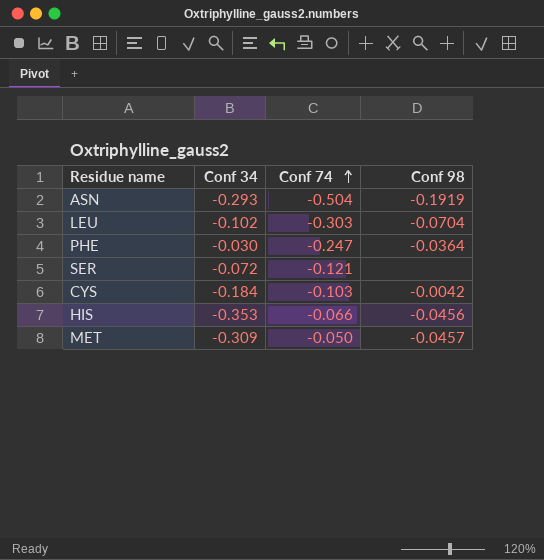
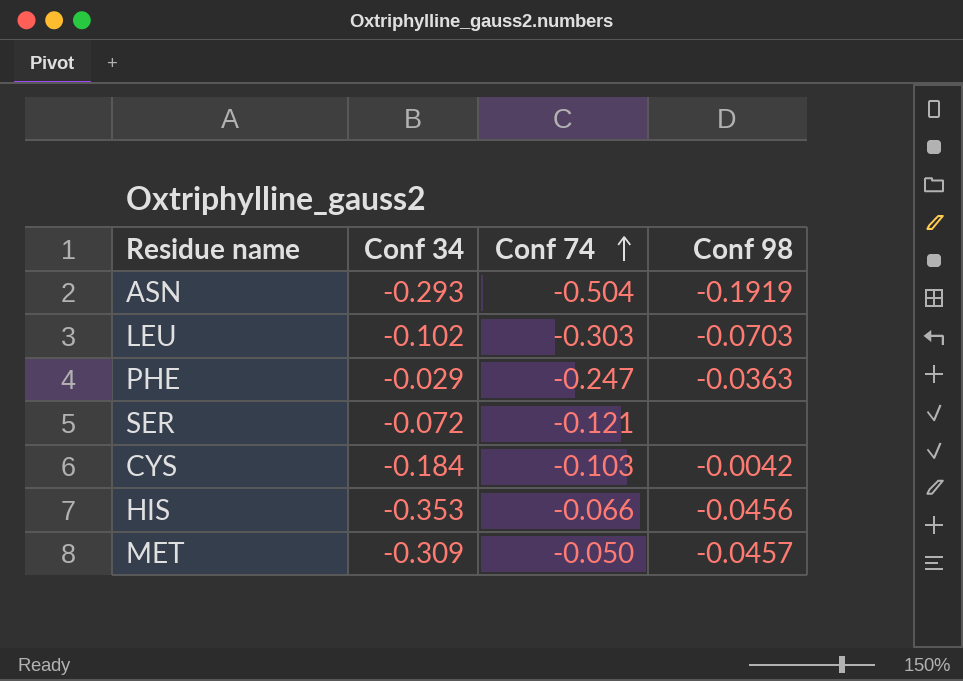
LEU | Conf 98: -0.0704 -> -0.0703
PHE | Conf 34: -0.030 -> -0.029
PHE | Conf 98: -0.0364 -> -0.0363

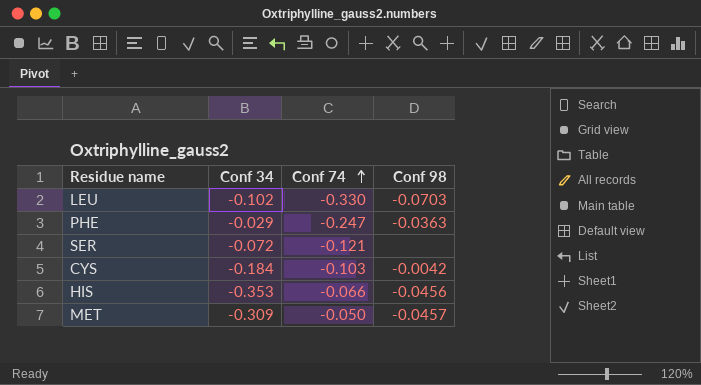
row ASN: -0.293 | -0.504 | -0.1919 -> none
LEU | Conf 74: -0.303 -> -0.330

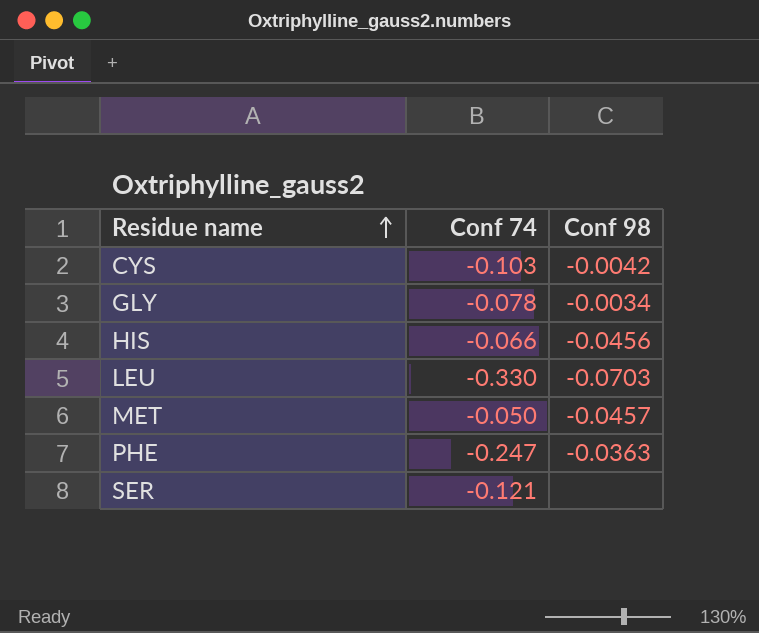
row order: Conf 74 ascending -> Residue name ascending
column Conf 34 | position: 2 -> none
row GLY: none -> -0.078 | -0.0034

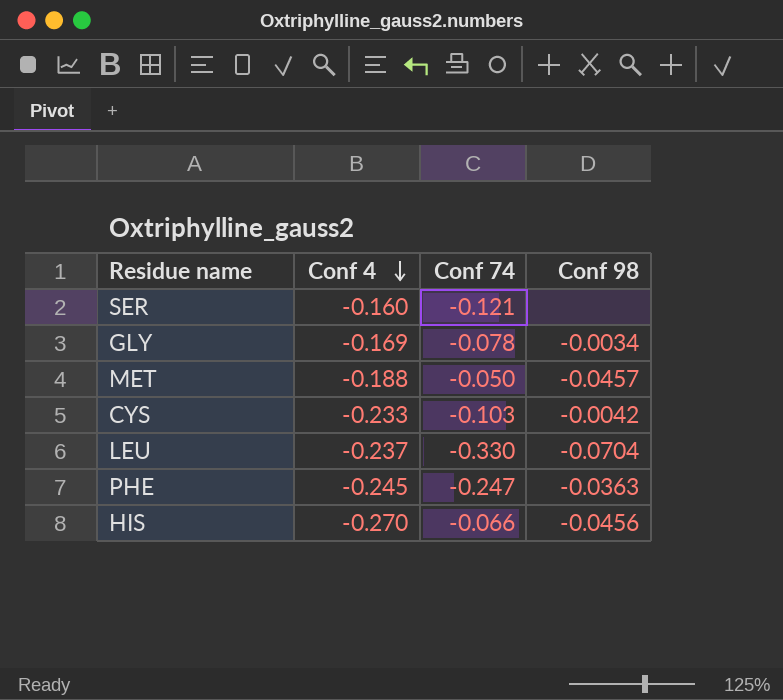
row order: Residue name ascending -> Conf 4 descending
column Conf 4 | position: none -> 2
LEU | Conf 98: -0.0703 -> -0.0704

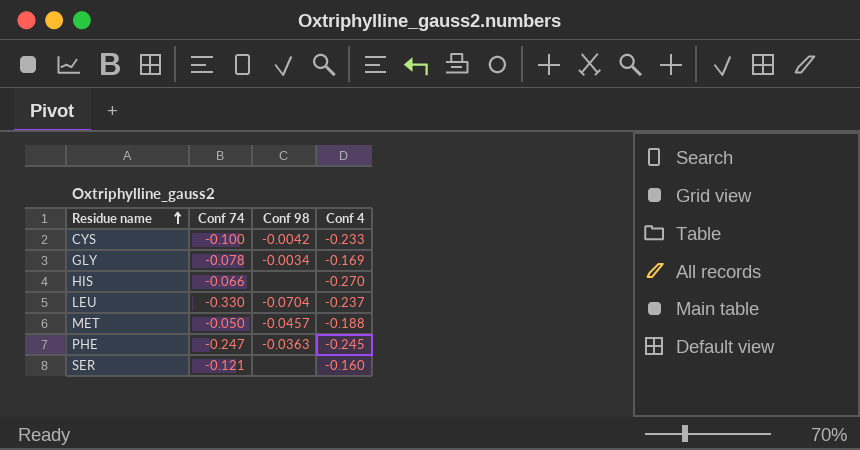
row order: Conf 4 descending -> Residue name ascending
column Conf 4 | position: 2 -> 4
CYS | Conf 74: -0.103 -> -0.100
HIS | Conf 98: -0.0456 -> none

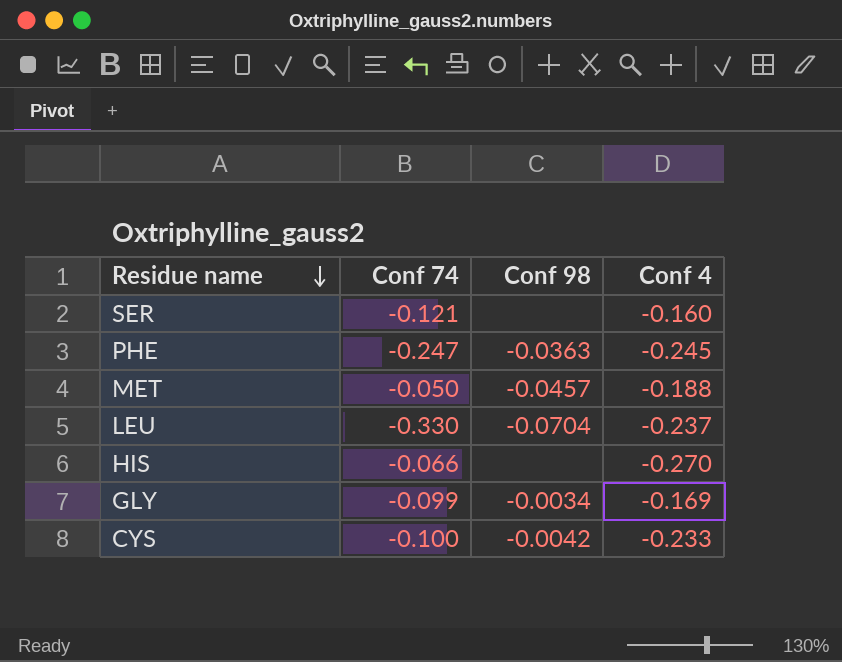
row order: Residue name ascending -> Residue name descending
GLY | Conf 74: -0.078 -> -0.099

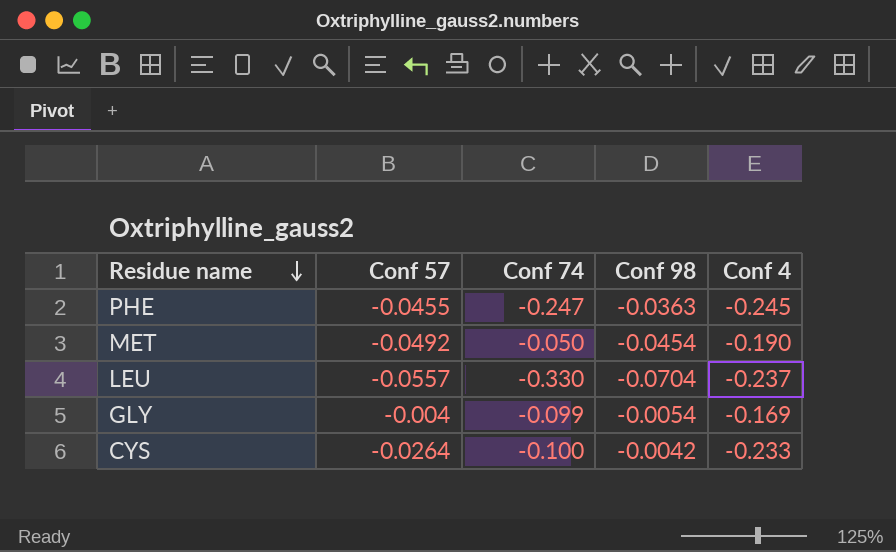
column Conf 57 | position: none -> 2
row SER: -0.121 | none | -0.160 -> none
row HIS: -0.066 | none | -0.270 -> none
MET | Conf 98: -0.0457 -> -0.0454
MET | Conf 4: -0.188 -> -0.190
GLY | Conf 98: -0.0034 -> -0.0054

